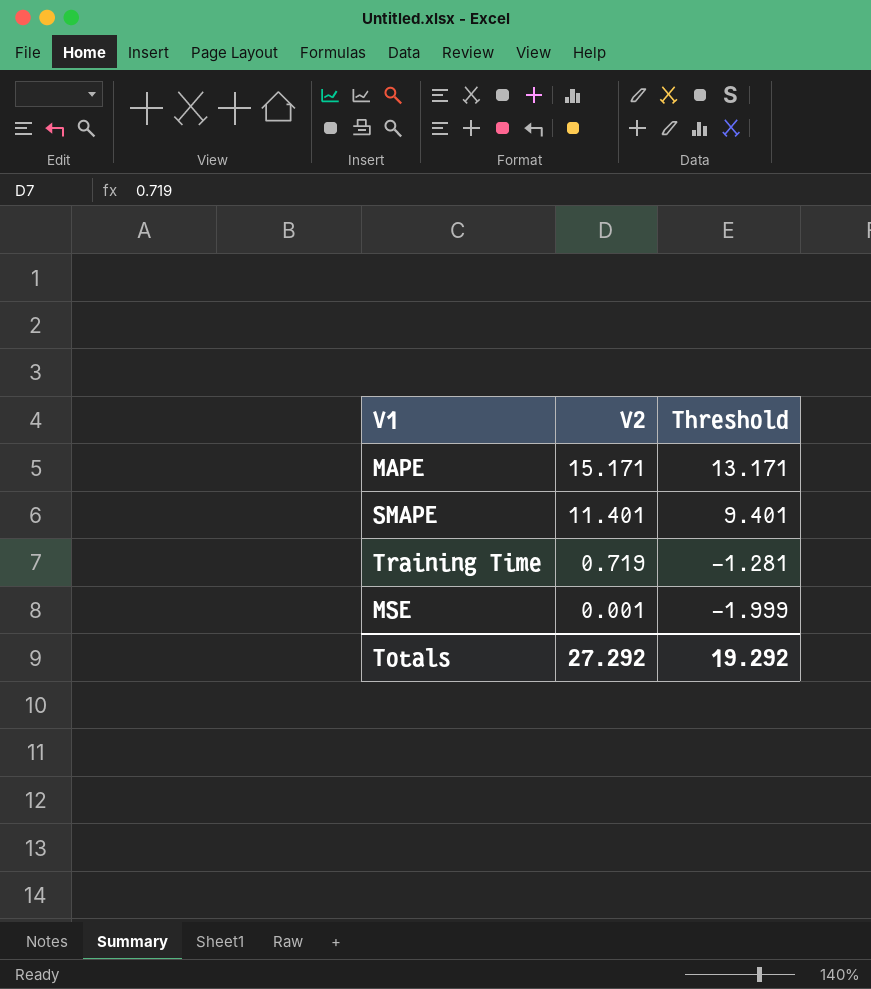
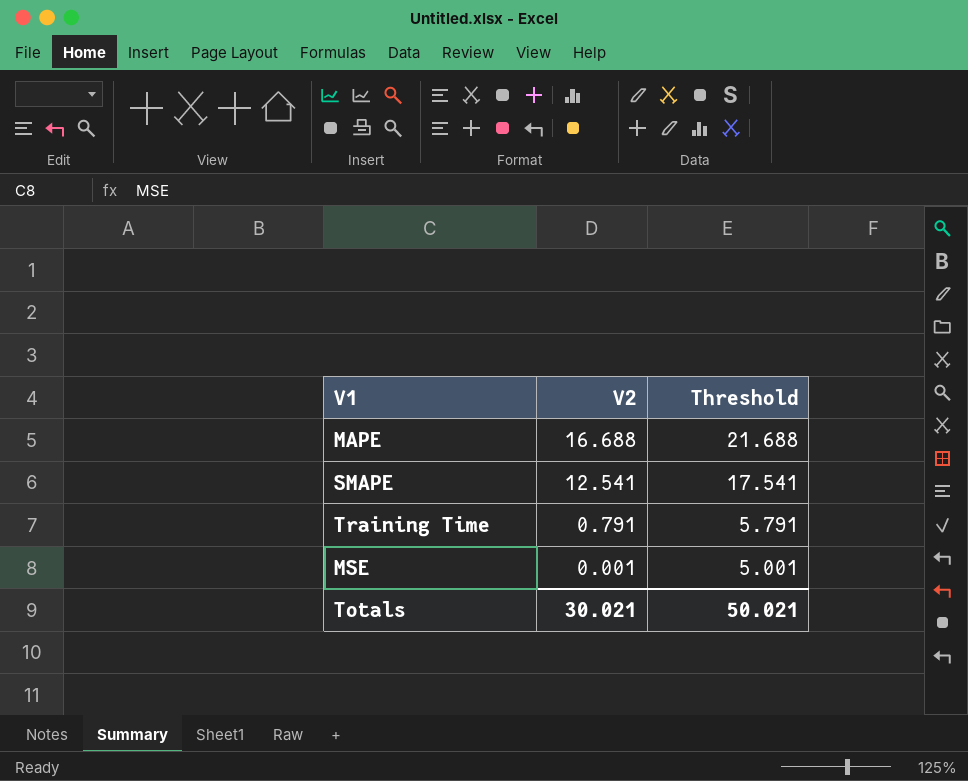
column Threshold | formula: [V2] - 2 -> [V2] + 5
MAPE | V2: 15.171 -> 16.688
SMAPE | V2: 11.401 -> 12.541
Training Time | V2: 0.719 -> 0.791
Totals | V2: 27.292 -> 30.021
Totals | Threshold: 19.292 -> 50.021

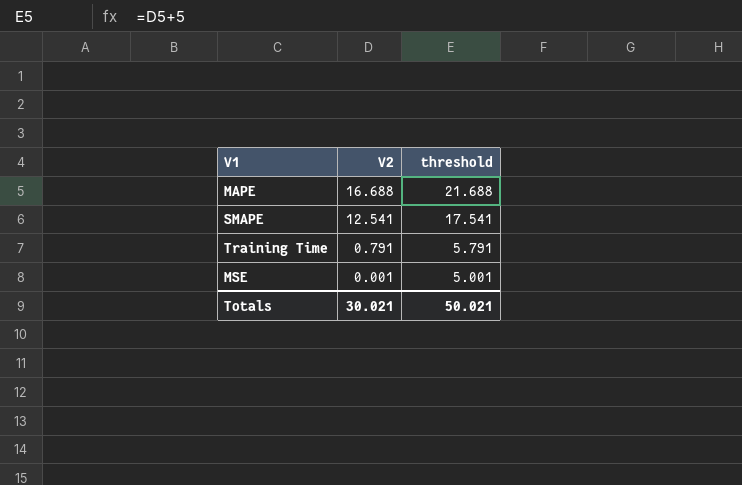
column name: Threshold -> threshold

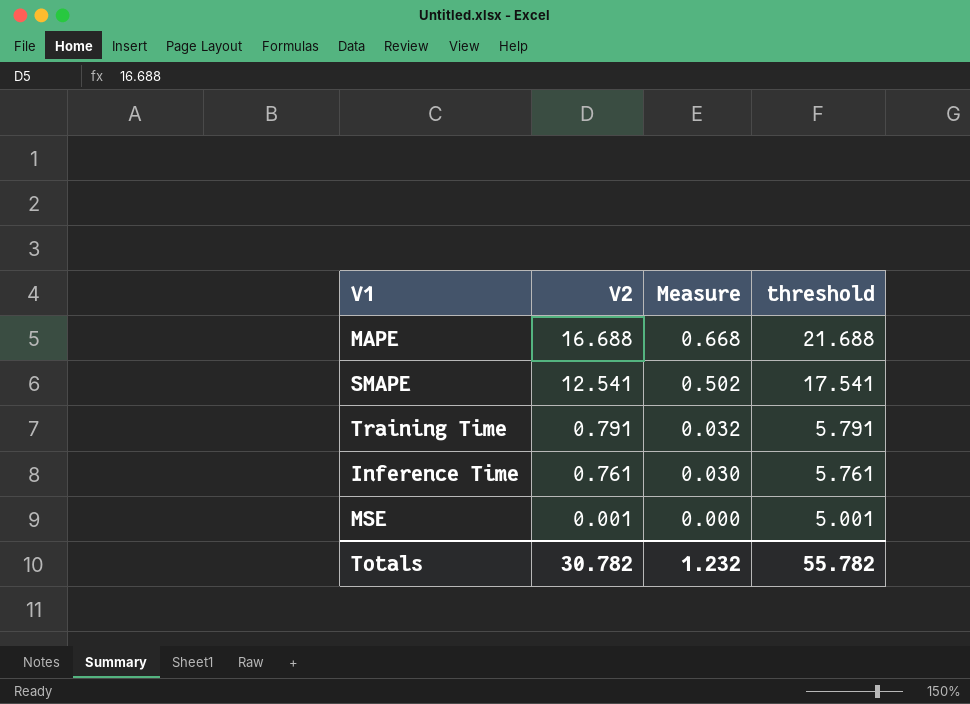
column Measure | formula: none -> [V2] * 0.04
row Inference Time: none -> 0.761 | 0.030 | 5.761
Totals | V2: 30.021 -> 30.782
Totals | threshold: 50.021 -> 55.782

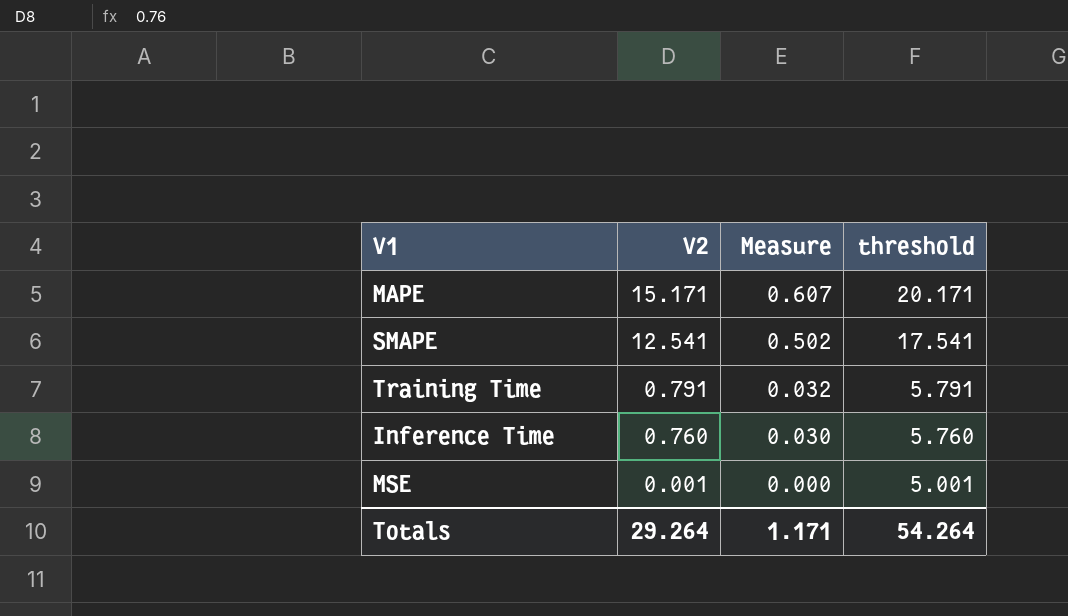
MAPE | V2: 16.688 -> 15.171
MAPE | Measure: 0.668 -> 0.607
MAPE | threshold: 21.688 -> 20.171
Inference Time | V2: 0.761 -> 0.760
Inference Time | threshold: 5.761 -> 5.760
Totals | V2: 30.782 -> 29.264
Totals | Measure: 1.232 -> 1.171
Totals | threshold: 55.782 -> 54.264

